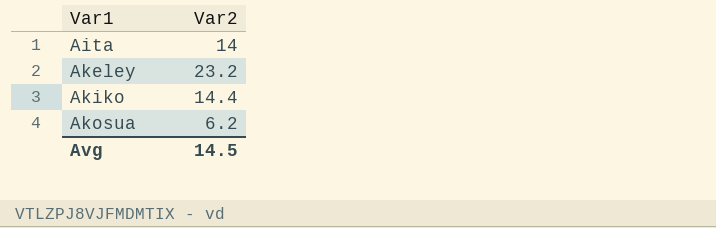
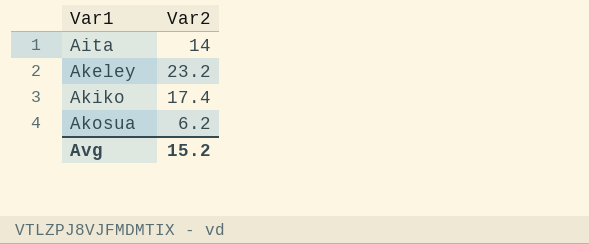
Akiko | Var2: 14.4 -> 17.4
Avg | Var2: 14.5 -> 15.2

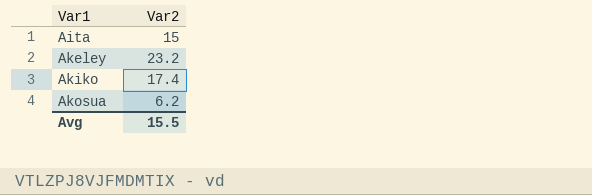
Aita | Var2: 14 -> 15
Avg | Var2: 15.2 -> 15.5

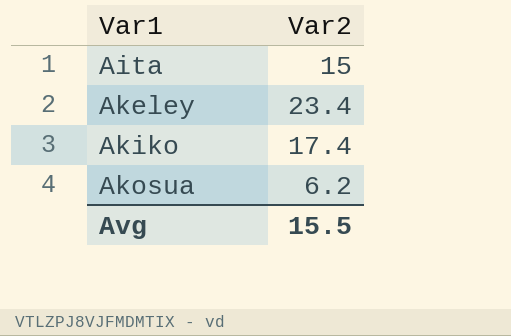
Akeley | Var2: 23.2 -> 23.4

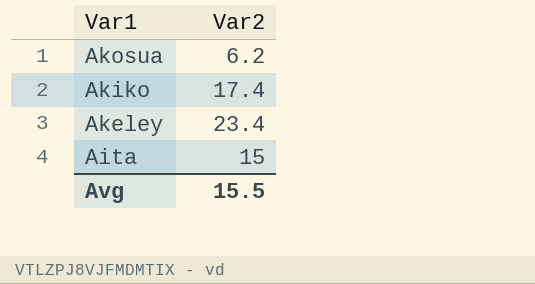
row order: Var1 ascending -> Var1 descending

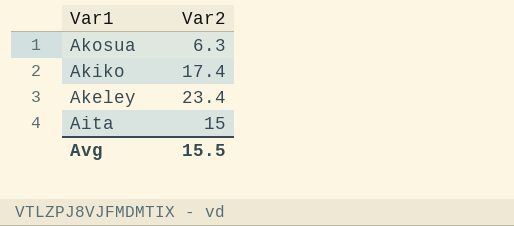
Akosua | Var2: 6.2 -> 6.3

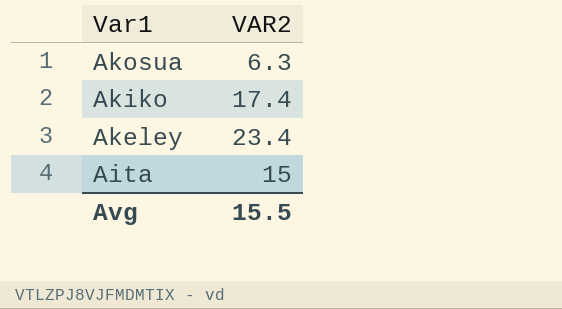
column name: Var2 -> VAR2

